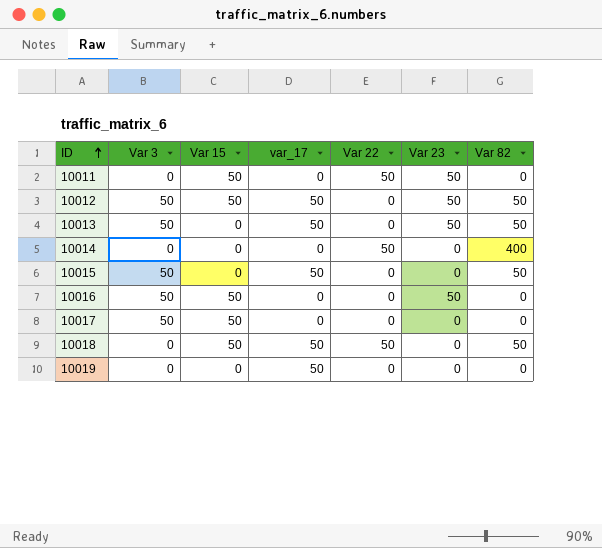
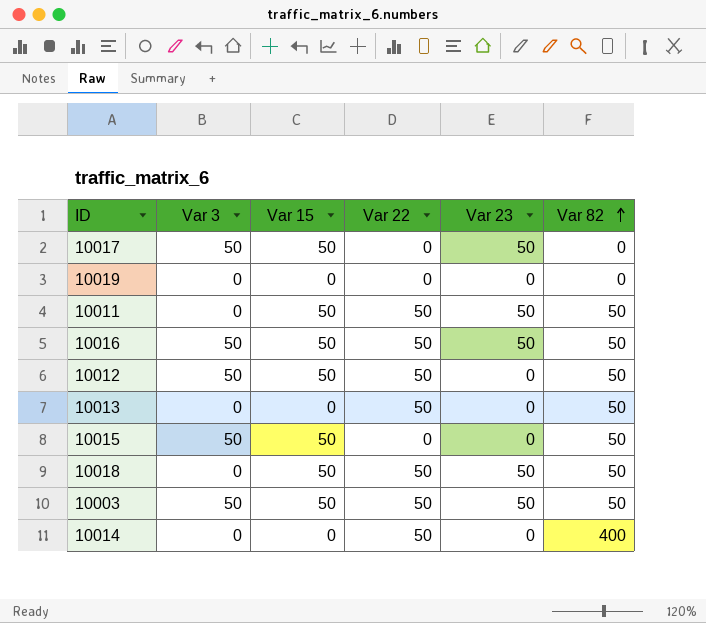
row order: ID ascending -> Var 82 ascending
column var_17 | position: 4 -> none
10017 | Var 23: 0 -> 50
10011 | Var 82: 0 -> 50
10016 | Var 22: 0 -> 50
10016 | Var 82: 0 -> 50
10012 | Var 22: 0 -> 50
10012 | Var 23: 50 -> 0
10013 | Var 3: 50 -> 0
10013 | Var 22: 0 -> 50
10013 | Var 23: 50 -> 0
10015 | Var 15: 0 -> 50
10018 | Var 23: 0 -> 50
row 10003: none -> 50 | 50 | 50 | 50 | 50

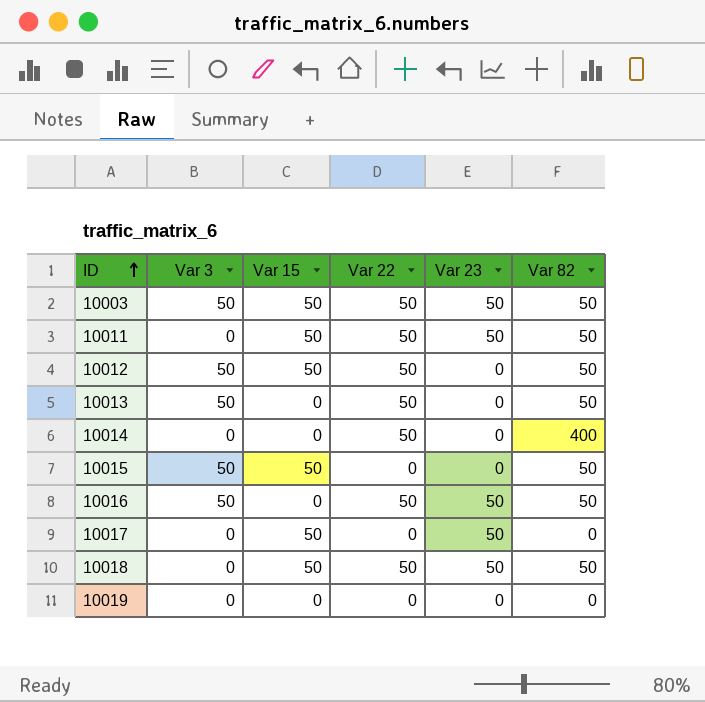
row order: Var 82 ascending -> ID ascending
10013 | Var 3: 0 -> 50
10016 | Var 15: 50 -> 0
10017 | Var 3: 50 -> 0

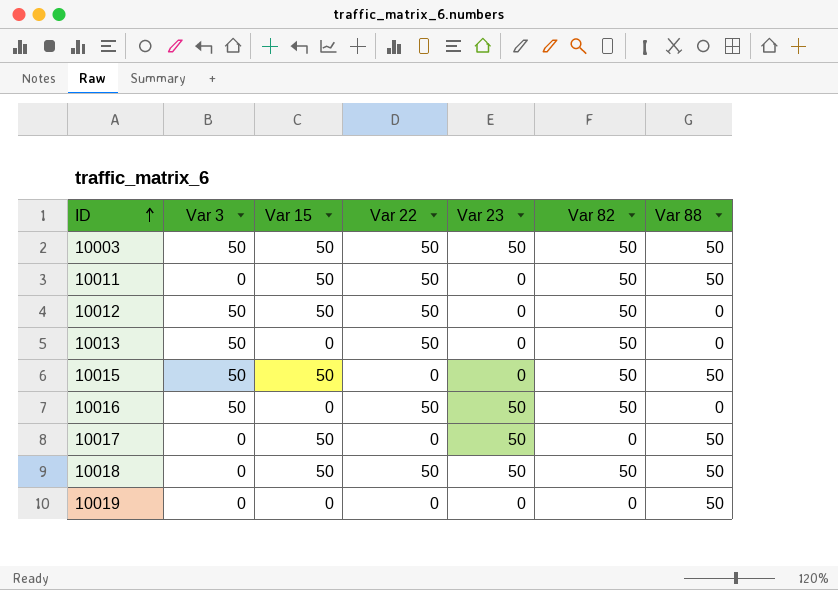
column Var 88 | position: none -> 7
row 10014: 0 | 0 | 50 | 0 | 400 -> none
10011 | Var 23: 50 -> 0

